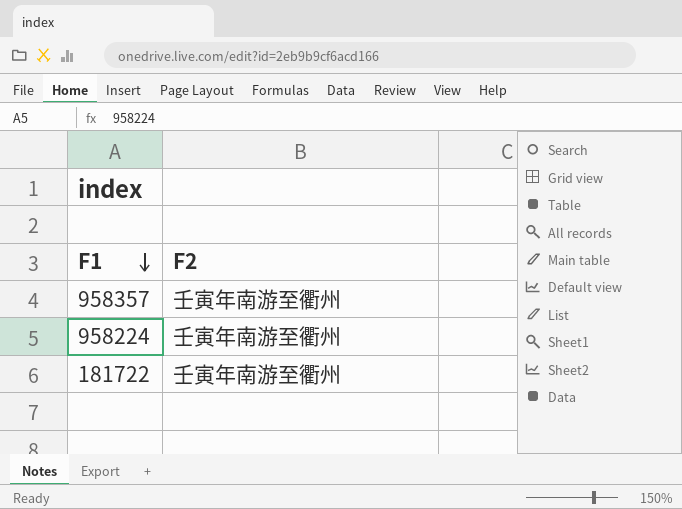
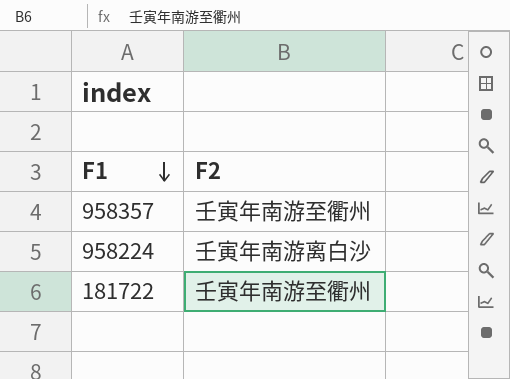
958224 | F2: 壬寅年南游至衢州 -> 壬寅年南游离白沙

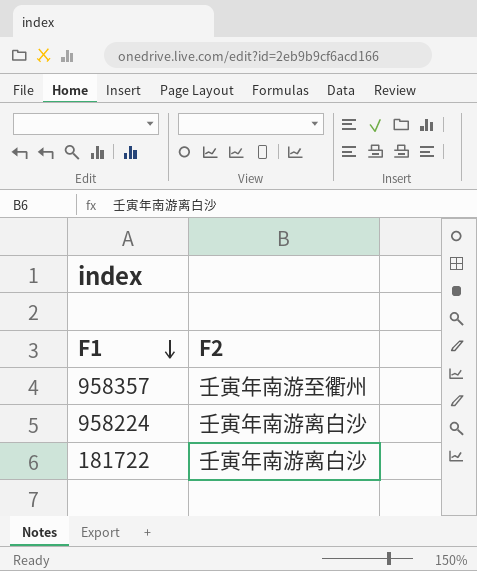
181722 | F2: 壬寅年南游至衢州 -> 壬寅年南游离白沙

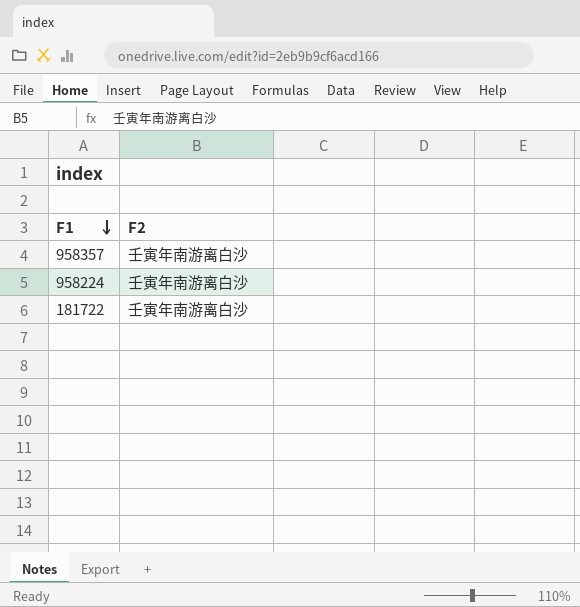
958357 | F2: 壬寅年南游至衢州 -> 壬寅年南游离白沙

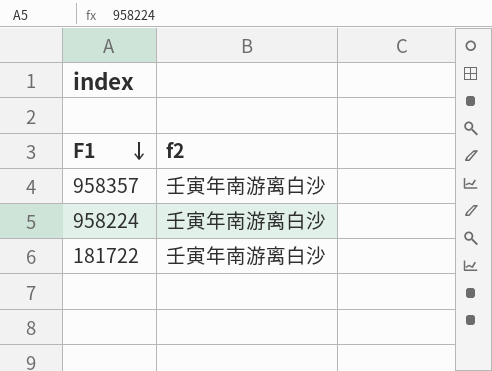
column name: F2 -> f2

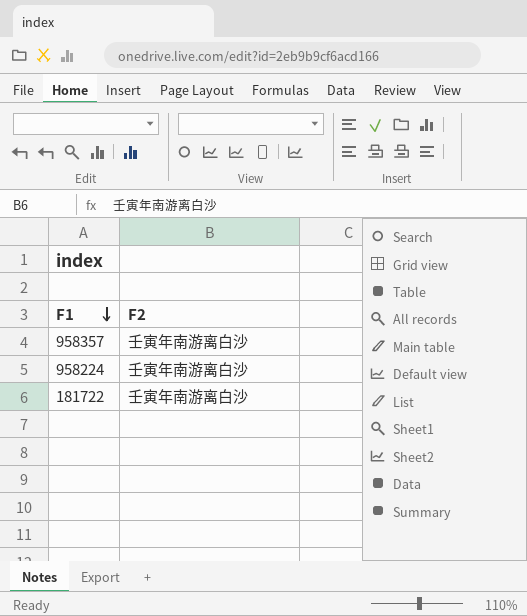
column name: f2 -> F2

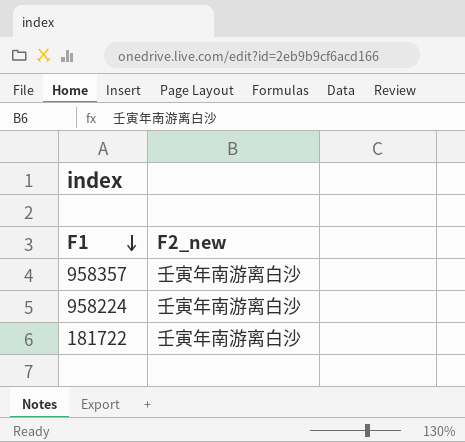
column name: F2 -> F2_new

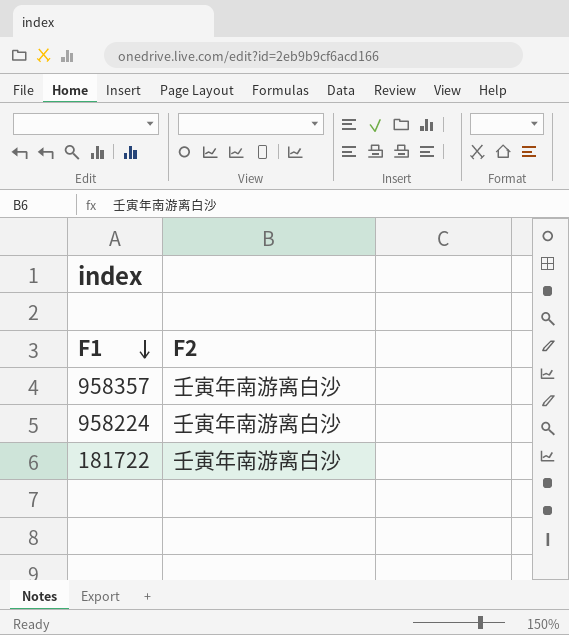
column name: F2_new -> F2

